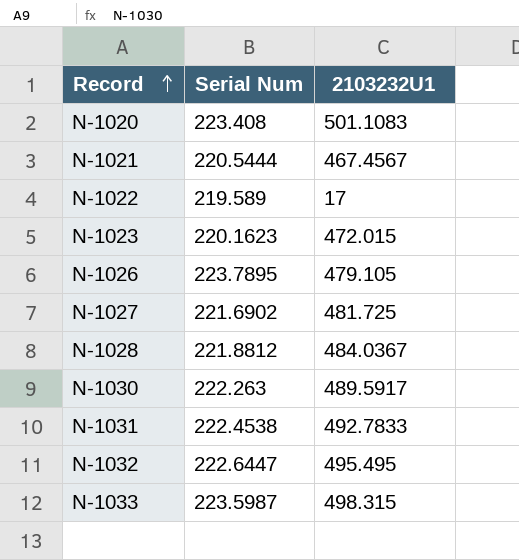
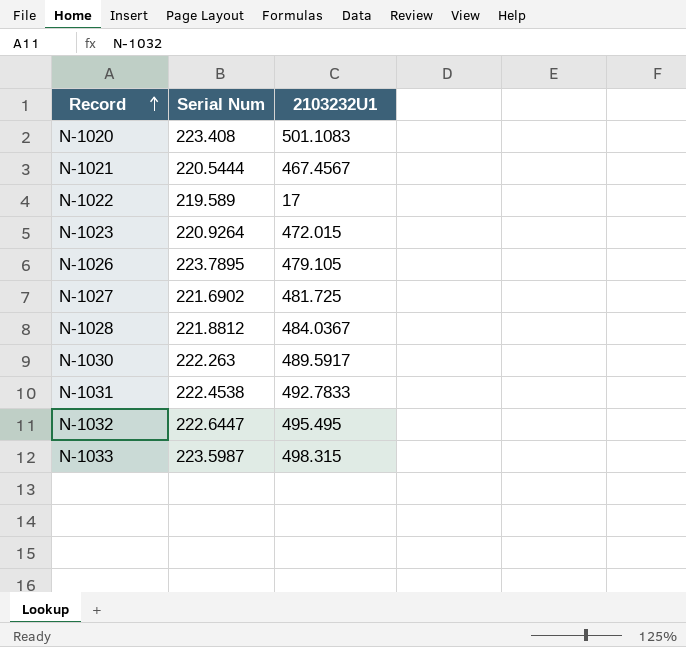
N-1023 | Serial Num: 220.1623 -> 220.9264

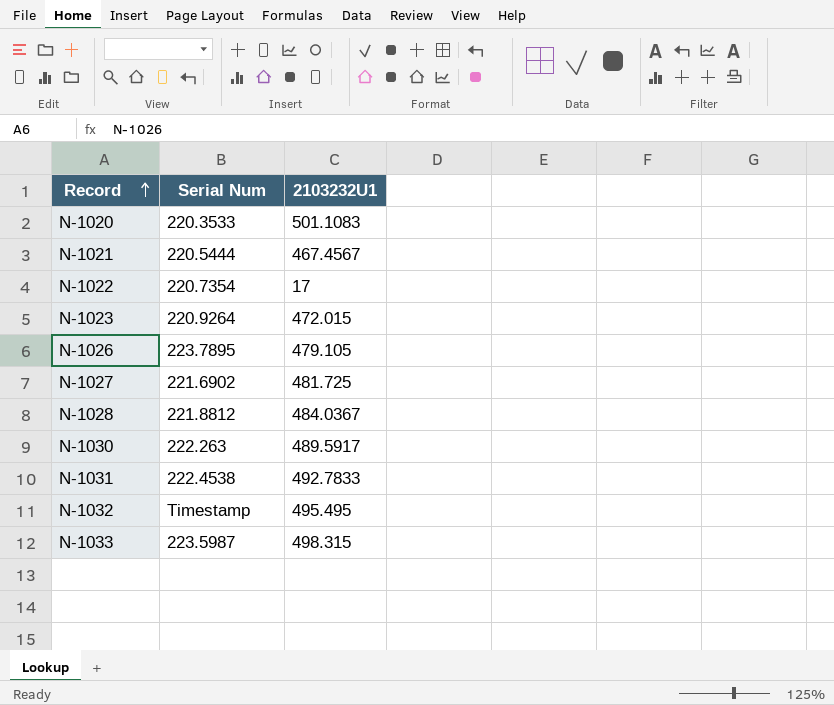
N-1020 | Serial Num: 223.408 -> 220.3533
N-1022 | Serial Num: 219.589 -> 220.7354
N-1032 | Serial Num: 222.6447 -> Timestamp

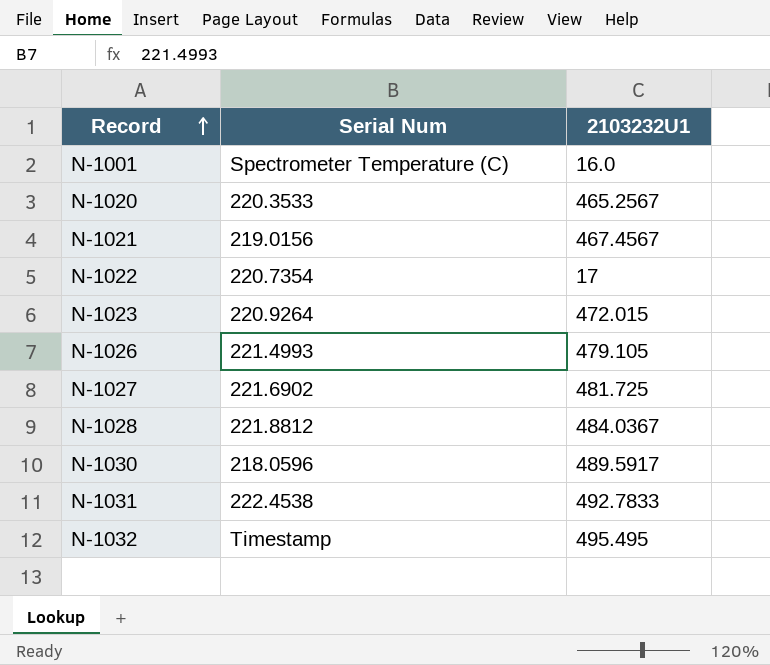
row N-1033: 223.5987 | 498.315 -> none
row N-1001: none -> Spectrometer Temperature (C) | 16.0
N-1020 | 2103232U1: 501.1083 -> 465.2567
N-1021 | Serial Num: 220.5444 -> 219.0156
N-1026 | Serial Num: 223.7895 -> 221.4993
N-1030 | Serial Num: 222.263 -> 218.0596

